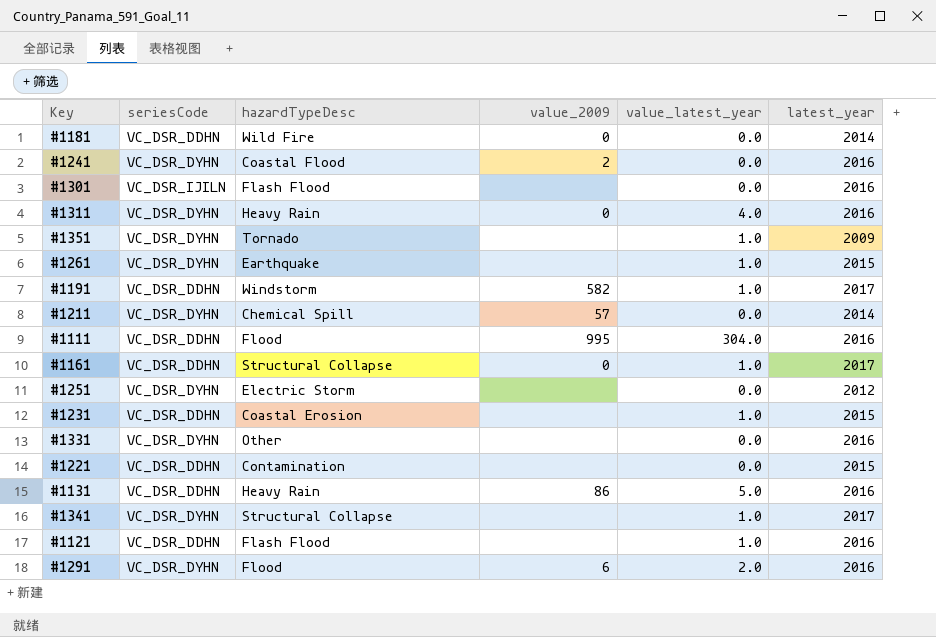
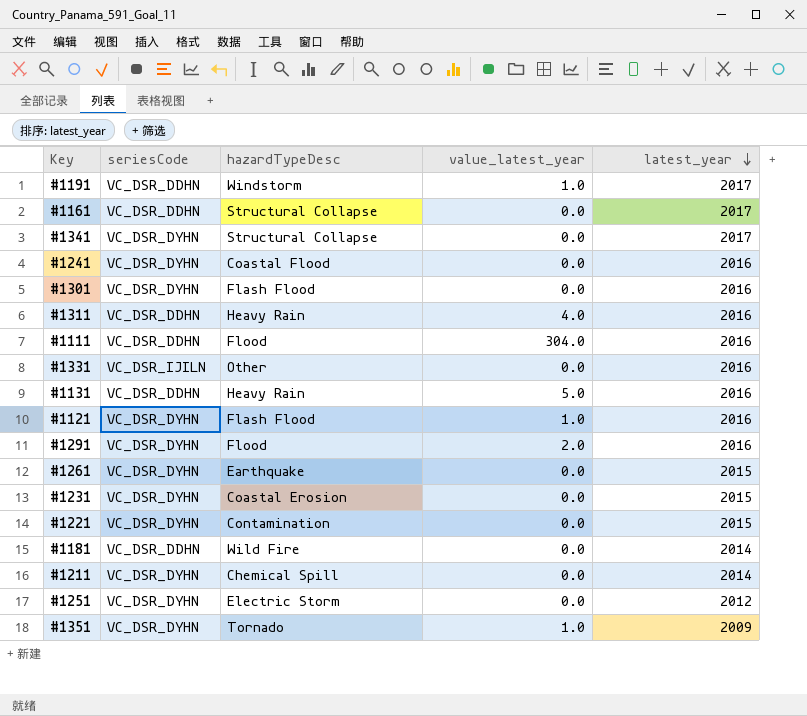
row order: none -> latest_year descending
column value_2009 | position: 4 -> none
#1161 | value_latest_year: 1.0 -> 0.0
#1341 | value_latest_year: 1.0 -> 0.0
#1301 | seriesCode: VC_DSR_IJILN -> VC_DSR_DYHN
#1311 | seriesCode: VC_DSR_DYHN -> VC_DSR_DDHN
#1331 | seriesCode: VC_DSR_DYHN -> VC_DSR_IJILN
#1121 | seriesCode: VC_DSR_DDHN -> VC_DSR_DYHN
#1261 | value_latest_year: 1.0 -> 0.0
#1231 | seriesCode: VC_DSR_DDHN -> VC_DSR_DYHN
#1231 | value_latest_year: 1.0 -> 0.0
#1221 | seriesCode: VC_DSR_DDHN -> VC_DSR_DYHN

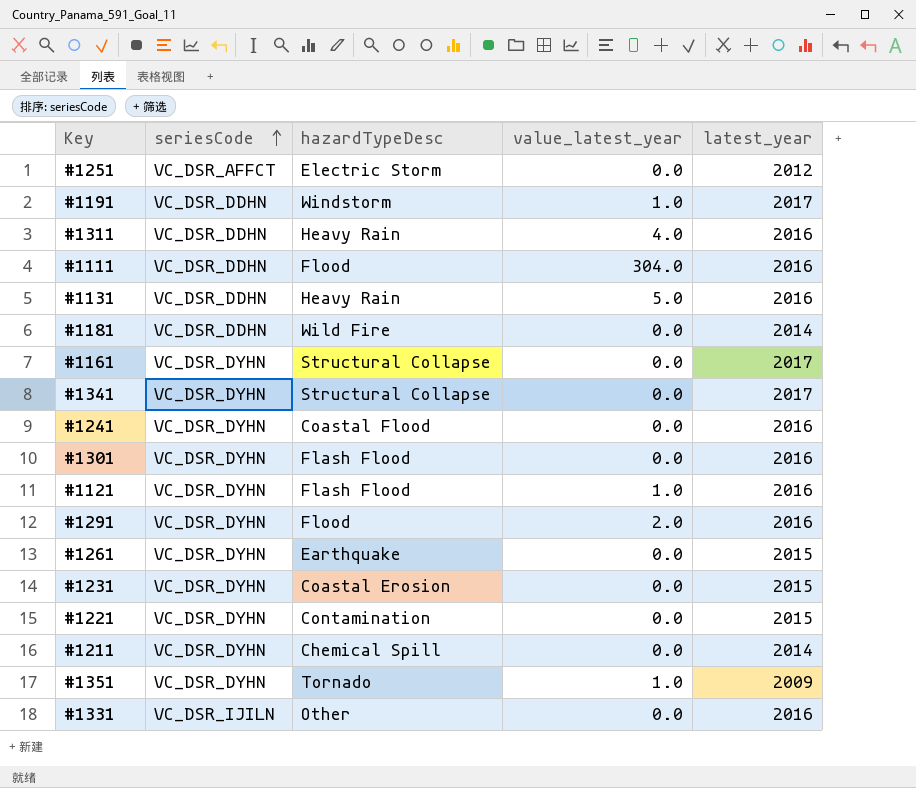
row order: latest_year descending -> seriesCode ascending
#1251 | seriesCode: VC_DSR_DYHN -> VC_DSR_AFFCT
#1161 | seriesCode: VC_DSR_DDHN -> VC_DSR_DYHN

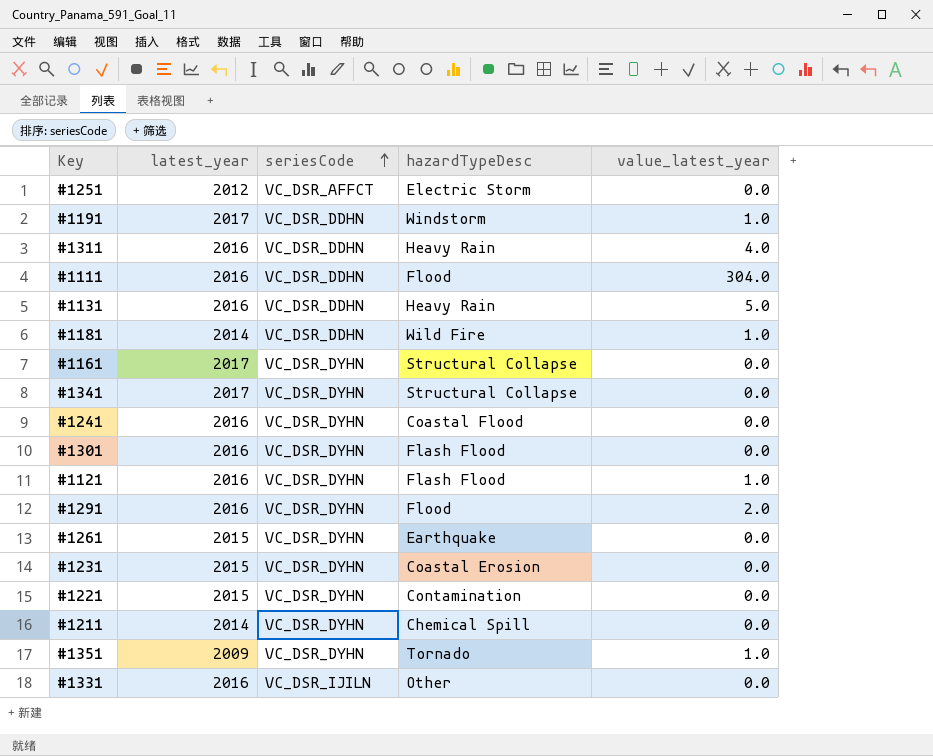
column latest_year | position: 5 -> 2
#1181 | value_latest_year: 0.0 -> 1.0

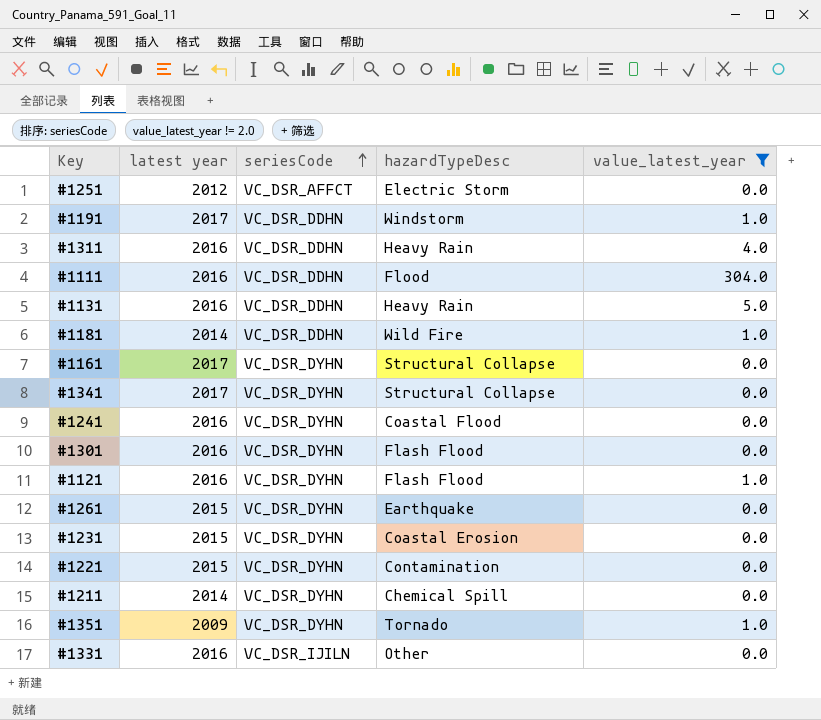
filter: none -> value_latest_year != 2.0
column name: latest_year -> latest year

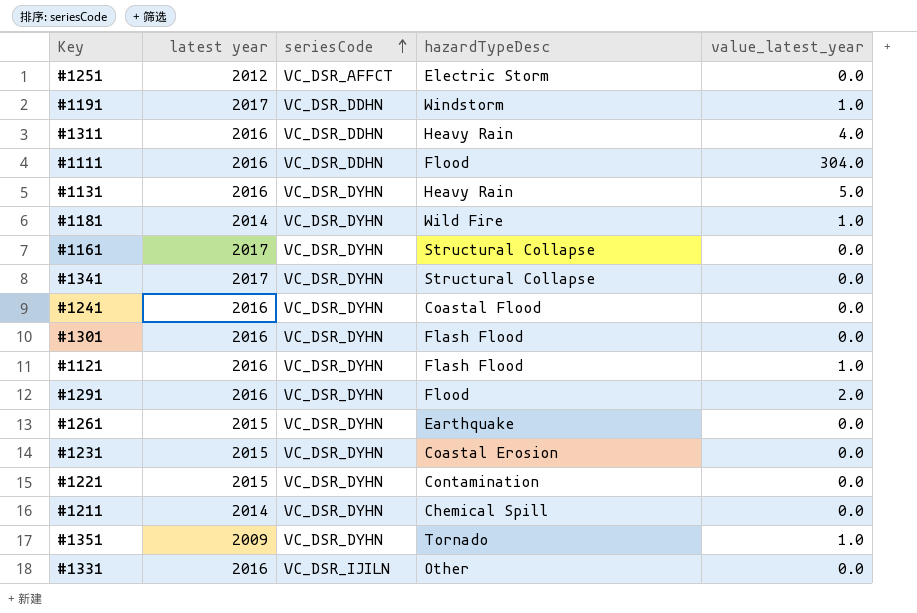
filter: value_latest_year != 2.0 -> none
#1131 | seriesCode: VC_DSR_DDHN -> VC_DSR_DYHN
#1181 | seriesCode: VC_DSR_DDHN -> VC_DSR_DYHN

